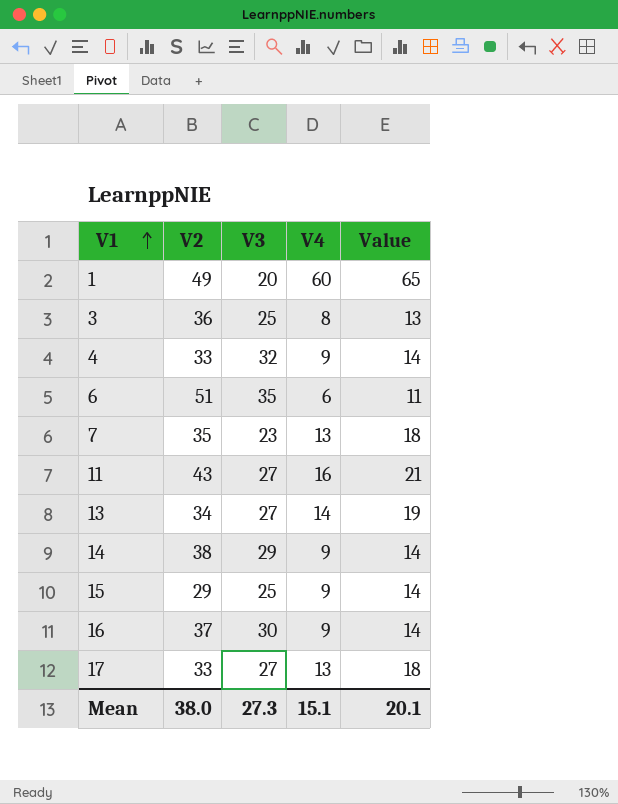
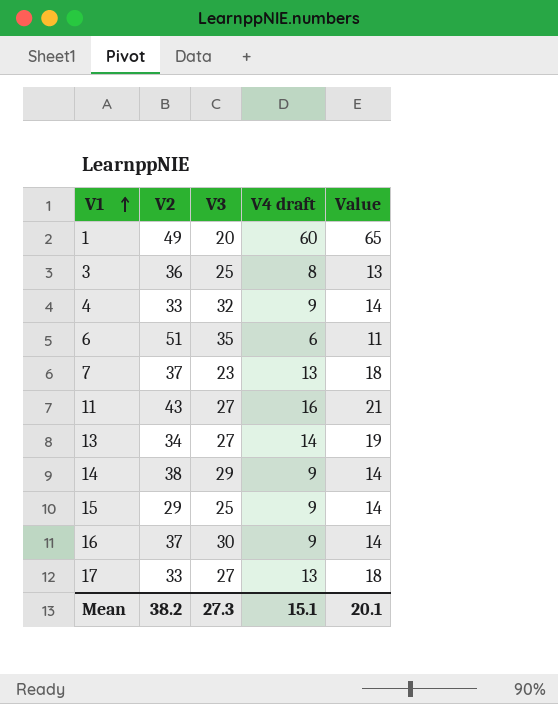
column name: V4 -> V4 draft
7 | V2: 35 -> 37
Mean | V2: 38.0 -> 38.2

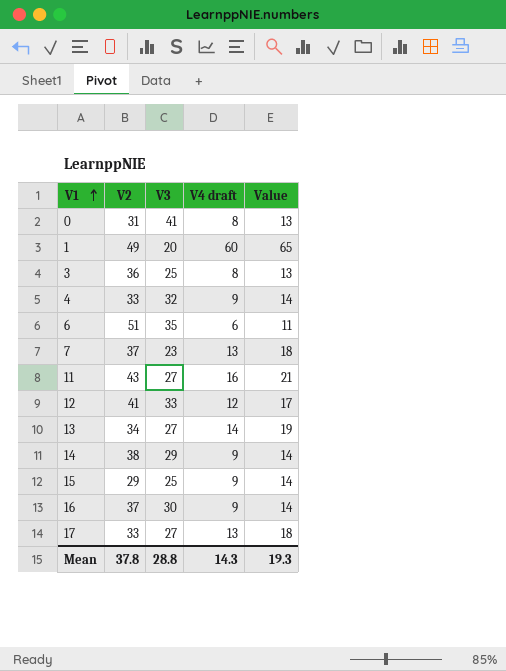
row 0: none -> 31 | 41 | 8 | 13
row 12: none -> 41 | 33 | 12 | 17
Mean | V2: 38.2 -> 37.8
Mean | V3: 27.3 -> 28.8
Mean | V4 draft: 15.1 -> 14.3
Mean | Value: 20.1 -> 19.3

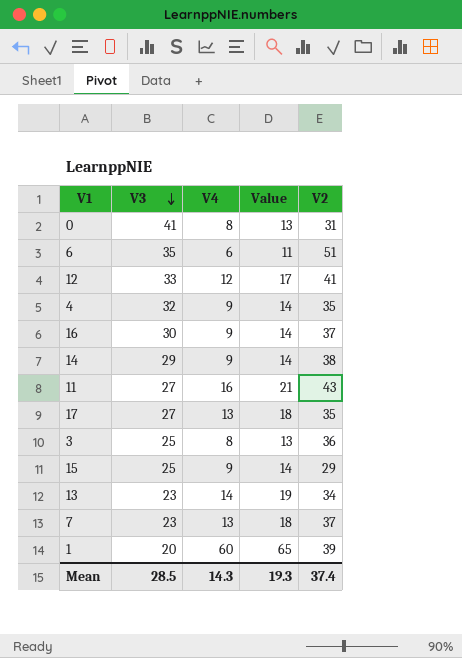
row order: V1 ascending -> V3 descending
column name: V4 draft -> V4
column V2 | position: 2 -> 5
4 | V2: 33 -> 35
17 | V2: 33 -> 35
13 | V3: 27 -> 23
1 | V2: 49 -> 39
Mean | V3: 28.8 -> 28.5
Mean | V2: 37.8 -> 37.4

